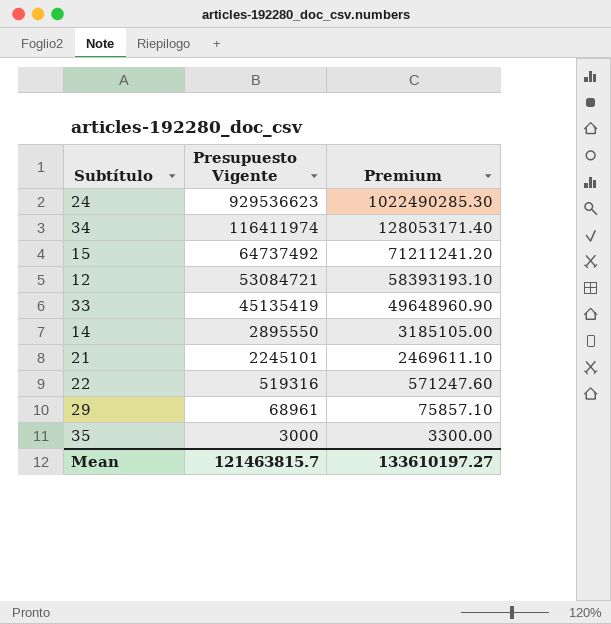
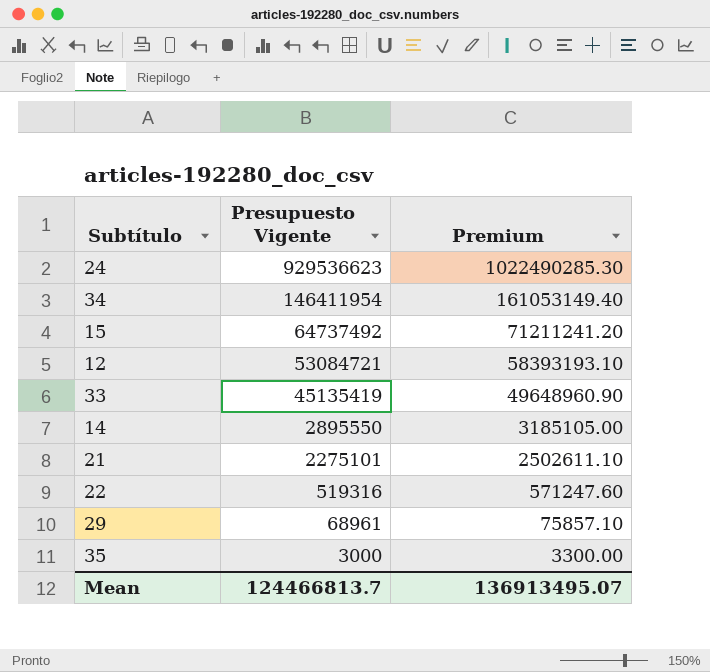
34 | Presupuesto Vigente: 116411974 -> 146411954
34 | Premium: 128053171.40 -> 161053149.40
21 | Presupuesto Vigente: 2245101 -> 2275101
21 | Premium: 2469611.10 -> 2502611.10
Mean | Presupuesto Vigente: 121463815.7 -> 124466813.7
Mean | Premium: 133610197.27 -> 136913495.07

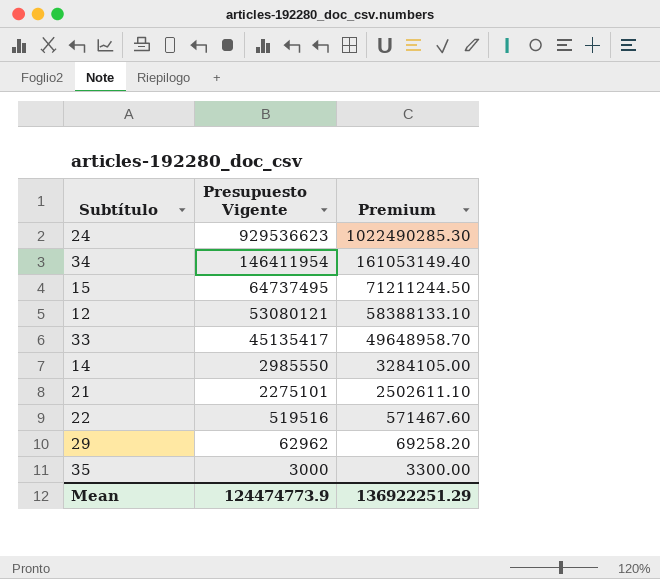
15 | Presupuesto Vigente: 64737492 -> 64737495
15 | Premium: 71211241.20 -> 71211244.50
12 | Presupuesto Vigente: 53084721 -> 53080121
12 | Premium: 58393193.10 -> 58388133.10
33 | Presupuesto Vigente: 45135419 -> 45135417
33 | Premium: 49648960.90 -> 49648958.70
14 | Presupuesto Vigente: 2895550 -> 2985550
14 | Premium: 3185105.00 -> 3284105.00
22 | Presupuesto Vigente: 519316 -> 519516
22 | Premium: 571247.60 -> 571467.60
29 | Presupuesto Vigente: 68961 -> 62962
29 | Premium: 75857.10 -> 69258.20
Mean | Presupuesto Vigente: 124466813.7 -> 124474773.9
Mean | Premium: 136913495.07 -> 136922251.29

